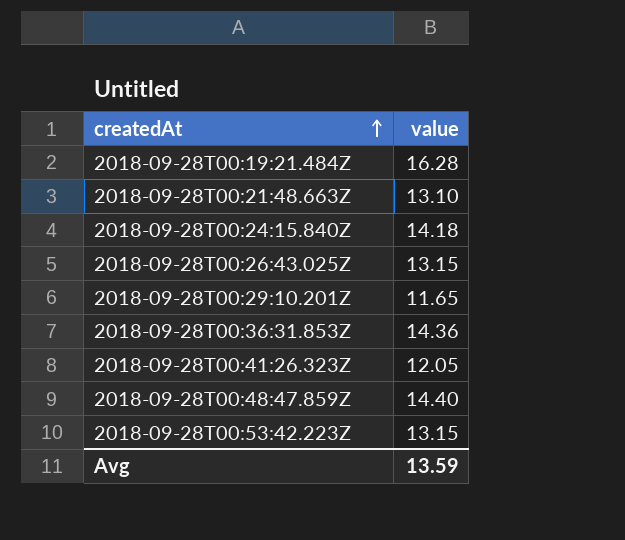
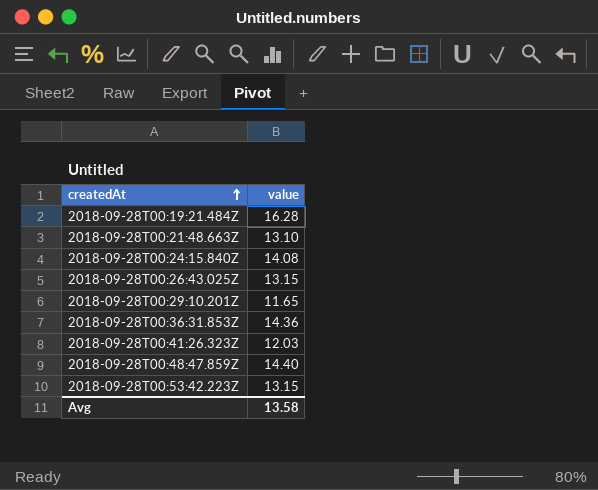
2018-09-28T00:24:15.840Z | value: 14.18 -> 14.08
2018-09-28T00:41:26.323Z | value: 12.05 -> 12.03
Avg | value: 13.59 -> 13.58

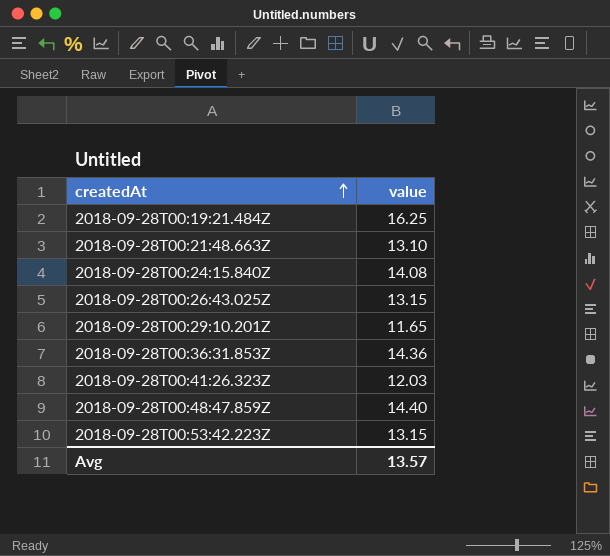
2018-09-28T00:19:21.484Z | value: 16.28 -> 16.25
Avg | value: 13.58 -> 13.57

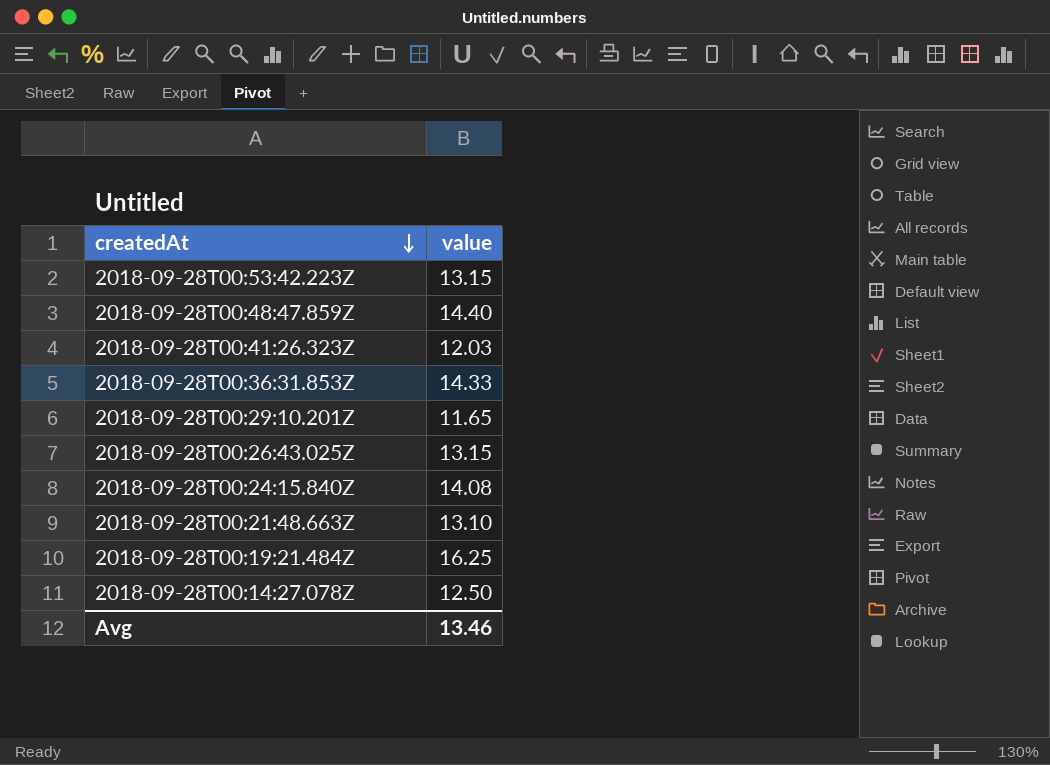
row order: createdAt ascending -> createdAt descending
2018-09-28T00:36:31.853Z | value: 14.36 -> 14.33
row 2018-09-28T00:14:27.078Z: none -> 12.50
Avg | value: 13.57 -> 13.46

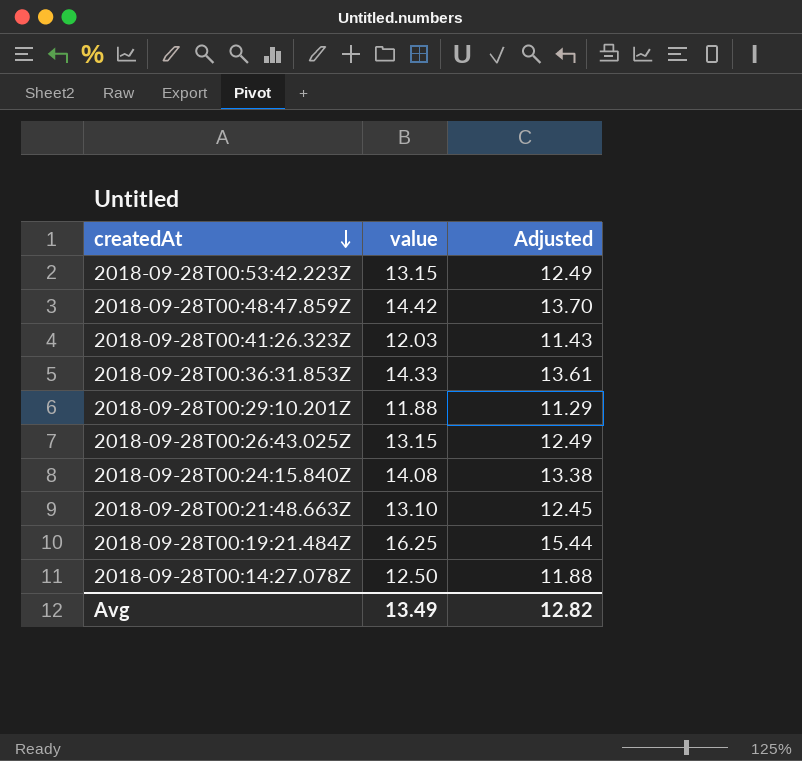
column Adjusted | formula: none -> [value] * 0.95
2018-09-28T00:48:47.859Z | value: 14.40 -> 14.42
2018-09-28T00:29:10.201Z | value: 11.65 -> 11.88
Avg | value: 13.46 -> 13.49

